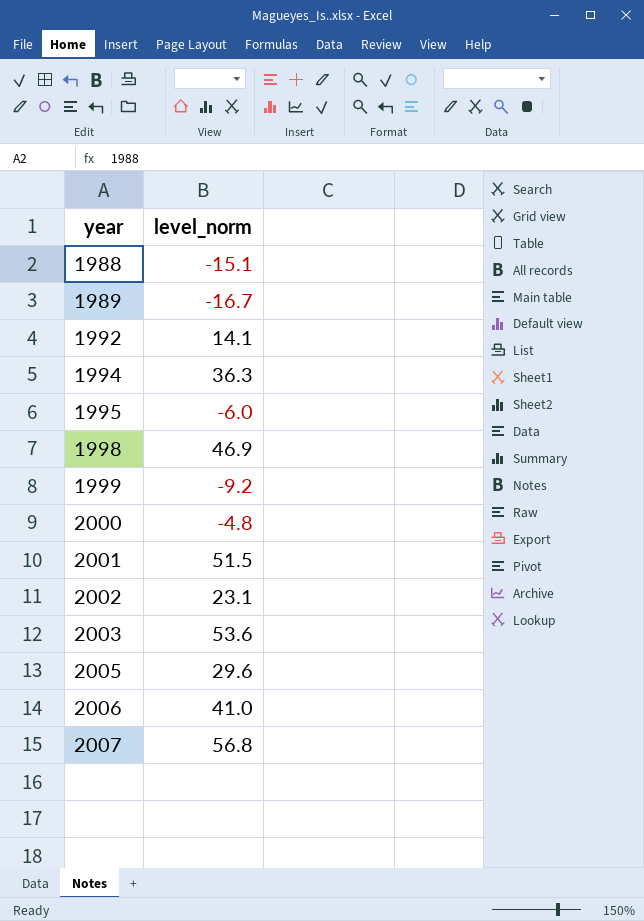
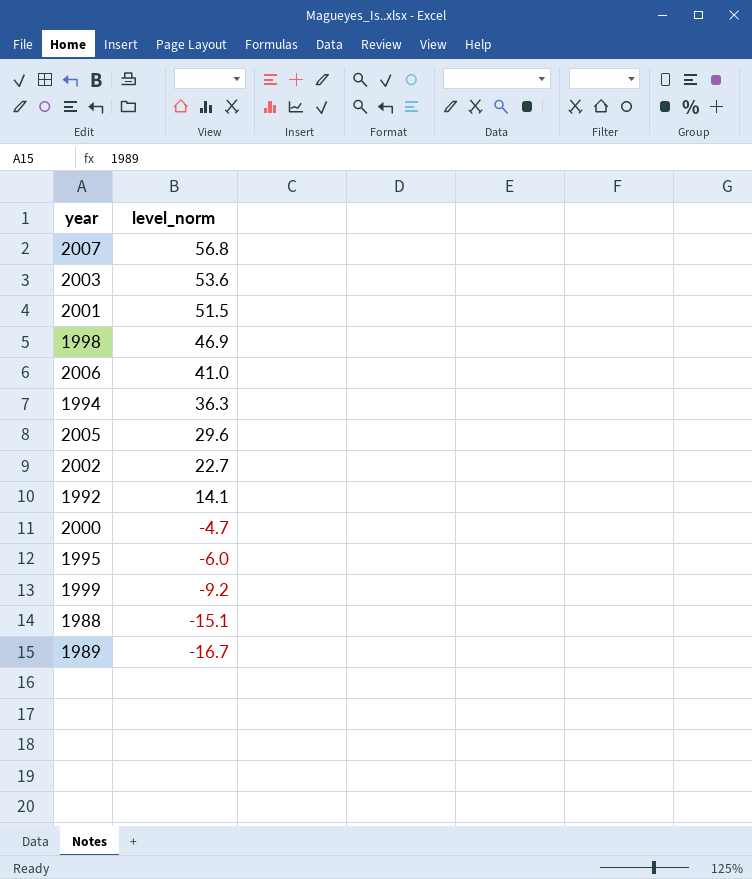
row order: year ascending -> level_norm descending
2002 | level_norm: 23.1 -> 22.7
2000 | level_norm: -4.8 -> -4.7

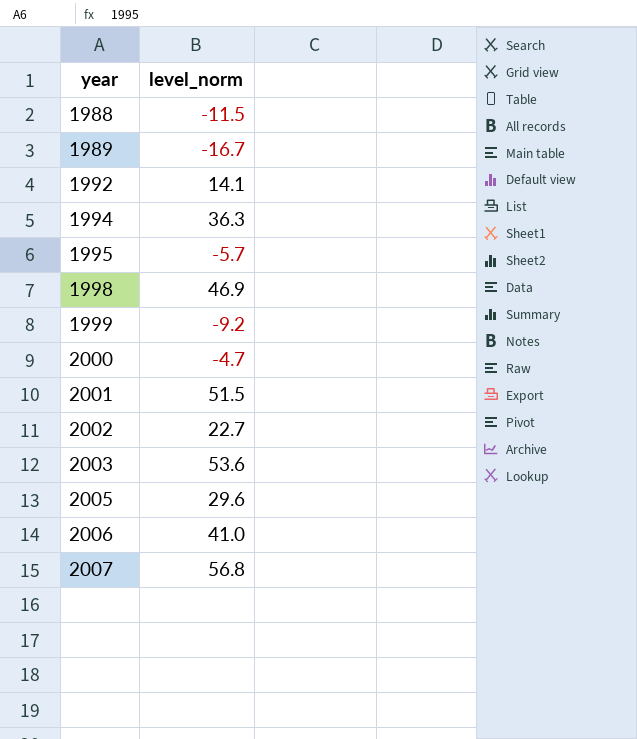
row order: level_norm descending -> year ascending
1988 | level_norm: -15.1 -> -11.5
1995 | level_norm: -6.0 -> -5.7

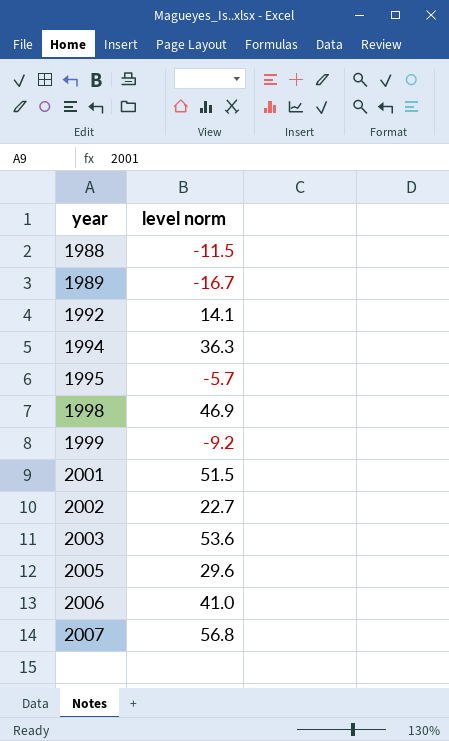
column name: level_norm -> level norm
row 2000: -4.7 -> none

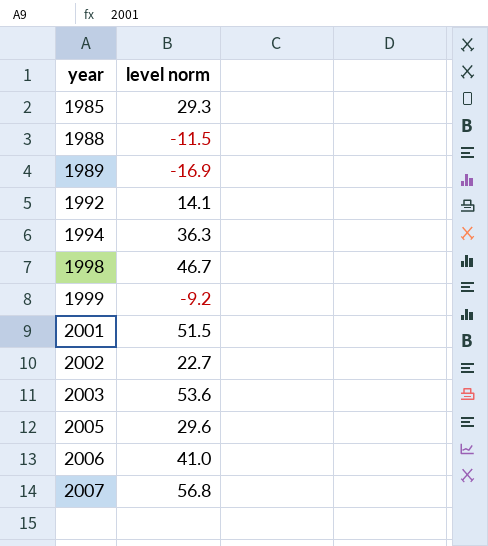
row 1995: -5.7 -> none
row 1985: none -> 29.3
1989 | level norm: -16.7 -> -16.9
1998 | level norm: 46.9 -> 46.7

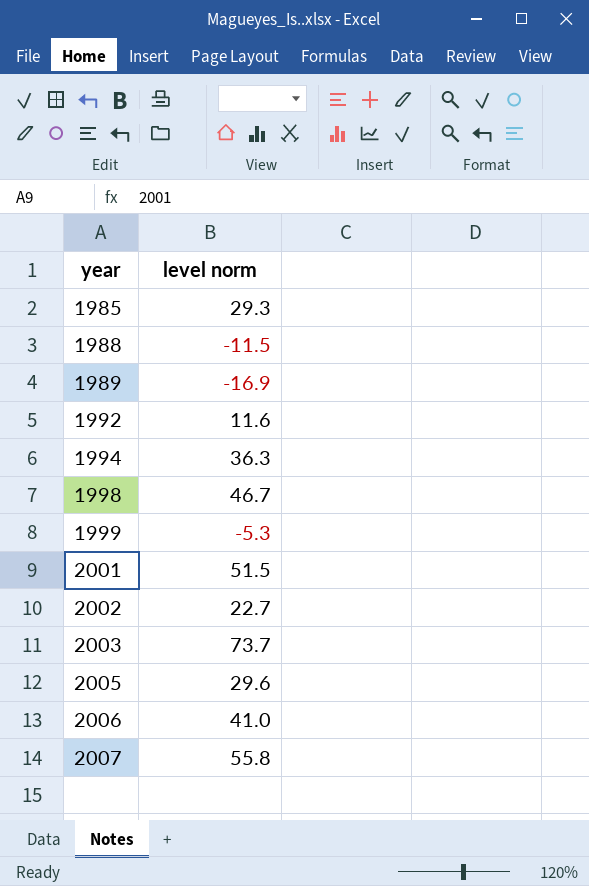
1992 | level norm: 14.1 -> 11.6
1999 | level norm: -9.2 -> -5.3
2003 | level norm: 53.6 -> 73.7
2007 | level norm: 56.8 -> 55.8

